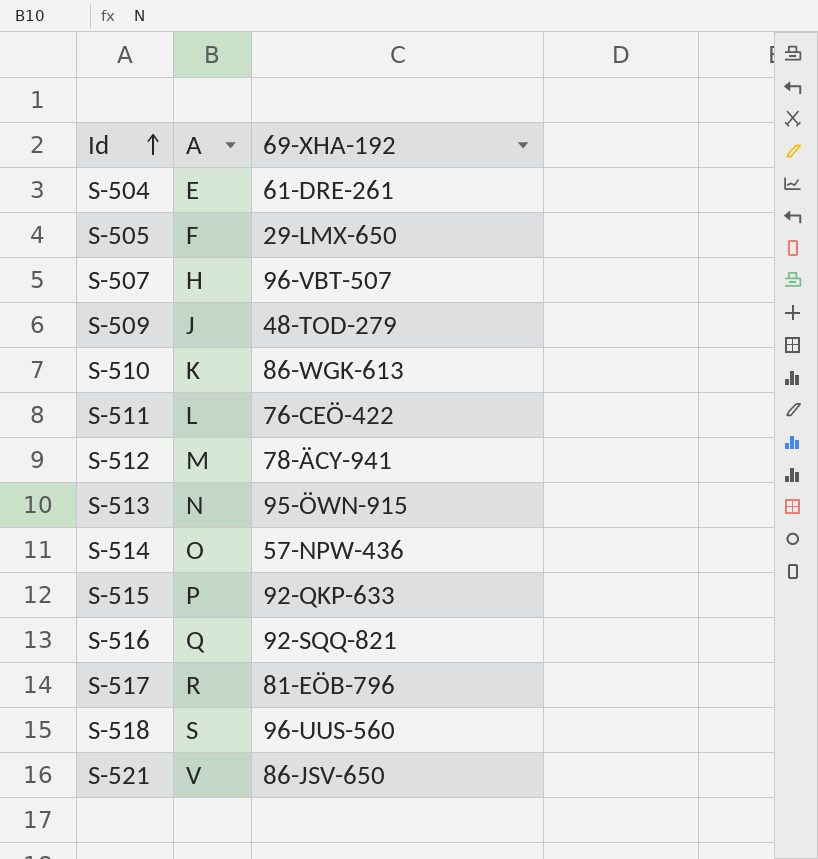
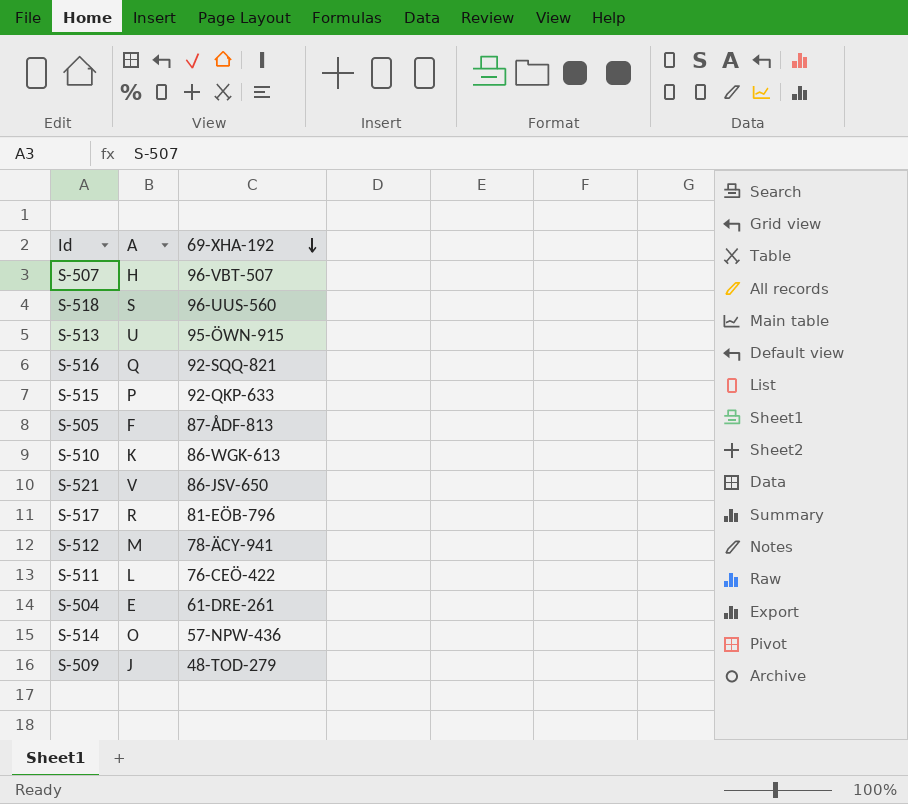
row order: Id ascending -> 69-XHA-192 descending
S-513 | A: N -> U
S-505 | 69-XHA-192: 29-LMX-650 -> 87-ÅDF-813

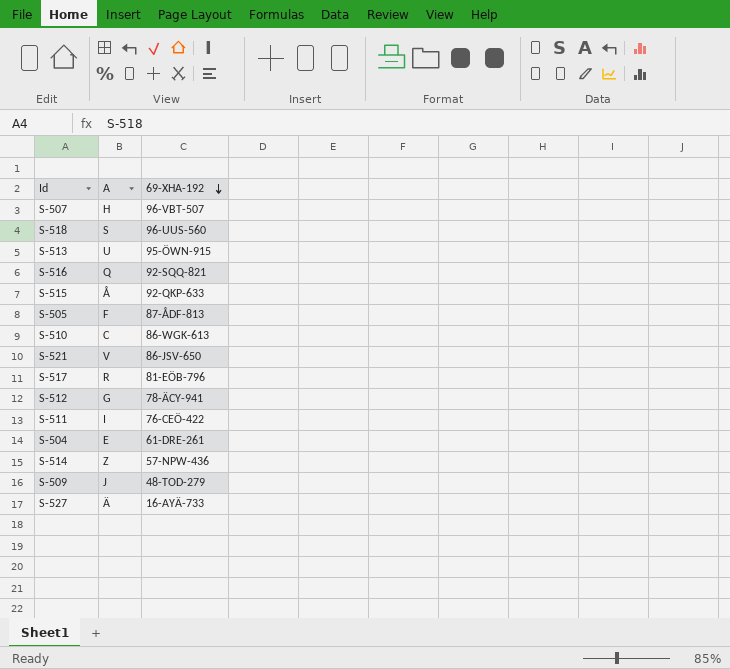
S-515 | A: P -> Å
S-510 | A: K -> C
S-512 | A: M -> G
S-511 | A: L -> I
S-514 | A: O -> Z
row S-527: none -> Ä | 16-AYÄ-733

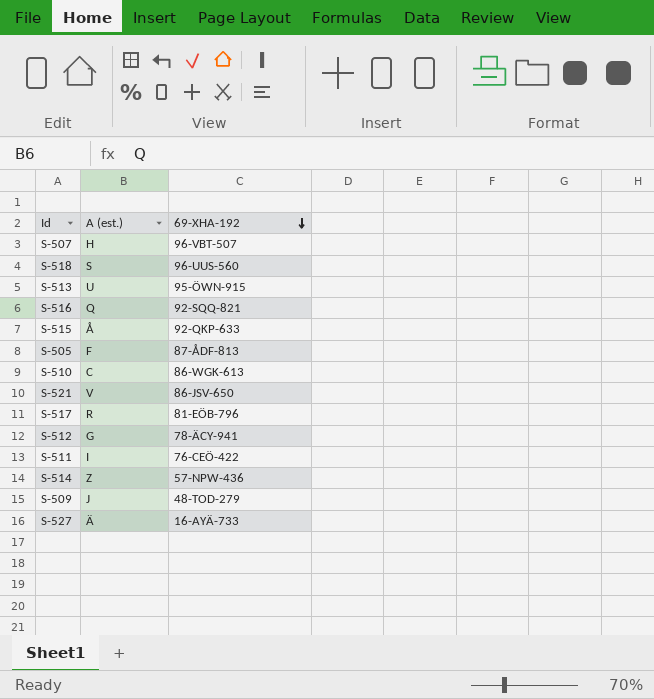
column name: A -> A (est.)
row S-504: E | 61-DRE-261 -> none

